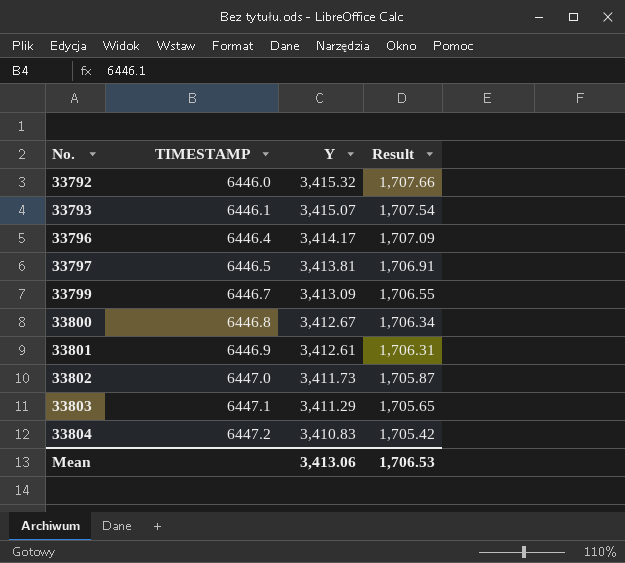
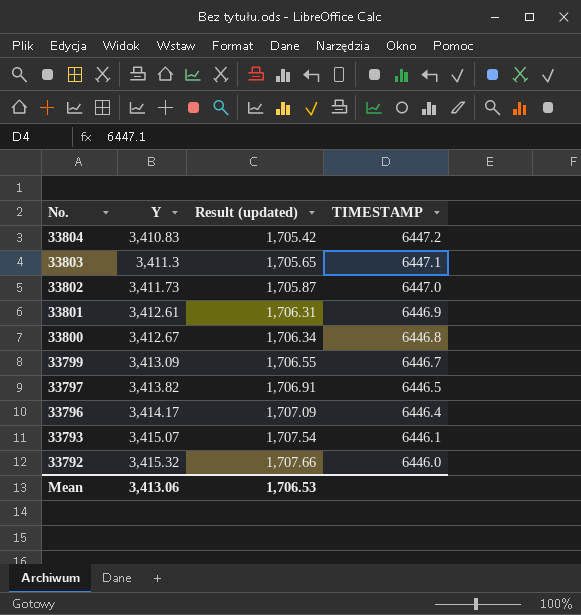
row order: No. ascending -> No. descending
column name: Result -> Result (updated)
column TIMESTAMP | position: 2 -> 4
33803 | Y: 3,411.29 -> 3,411.3
33797 | Y: 3,413.81 -> 3,413.82

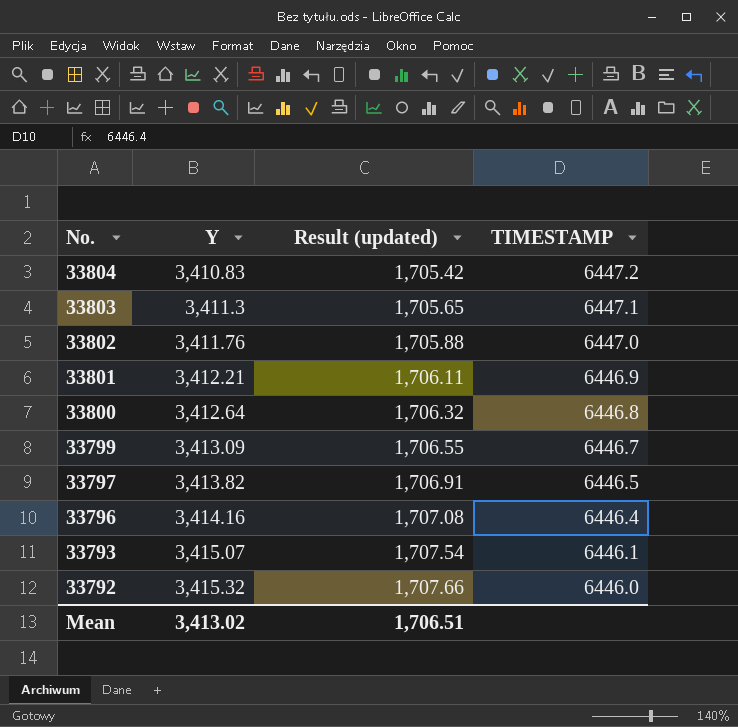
33802 | Y: 3,411.73 -> 3,411.76
33802 | Result (updated): 1,705.87 -> 1,705.88
33801 | Y: 3,412.61 -> 3,412.21
33801 | Result (updated): 1,706.31 -> 1,706.11
33800 | Y: 3,412.67 -> 3,412.64
33800 | Result (updated): 1,706.34 -> 1,706.32
33796 | Y: 3,414.17 -> 3,414.16
33796 | Result (updated): 1,707.09 -> 1,707.08
Mean | Y: 3,413.06 -> 3,413.02
Mean | Result (updated): 1,706.53 -> 1,706.51

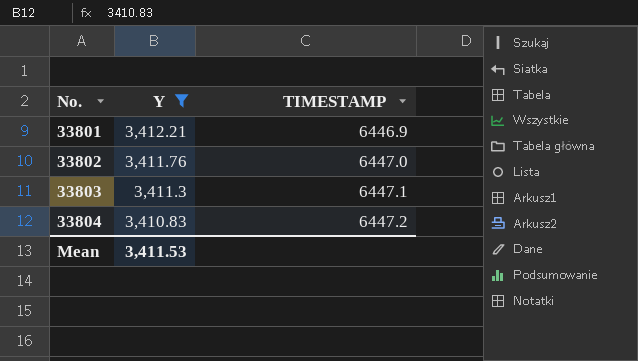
filter: none -> Y <= 3,412.21
row order: No. descending -> No. ascending
column Result (updated) | formula: [Y] * 0.5 -> none
Mean | Y: 3,413.02 -> 3,411.53

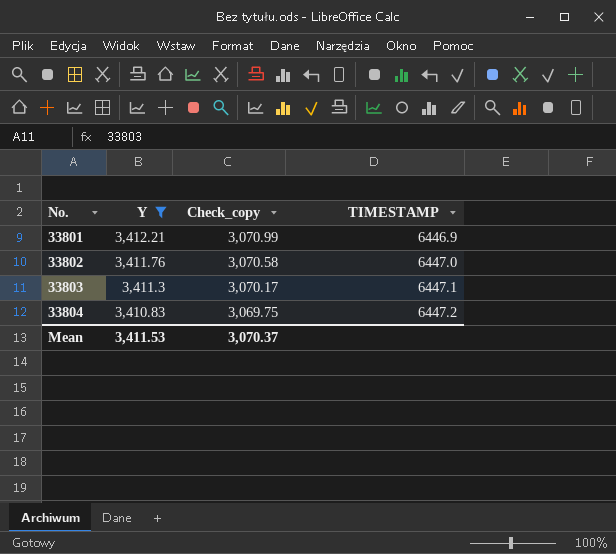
column Check_copy | formula: none -> [Y] * 0.9

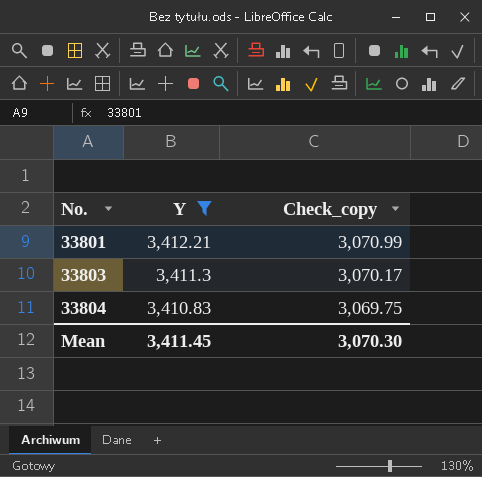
column TIMESTAMP | position: 4 -> none
row 33802: 3,411.76 | 3,070.58 | 6447.0 -> none
Mean | Y: 3,411.53 -> 3,411.45
Mean | Check_copy: 3,070.37 -> 3,070.30

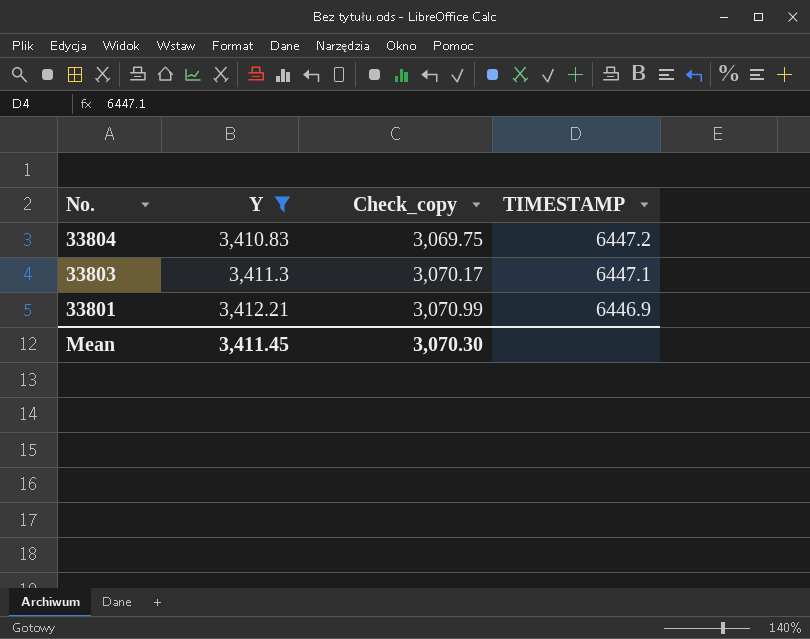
row order: No. ascending -> No. descending
column TIMESTAMP | position: none -> 4

